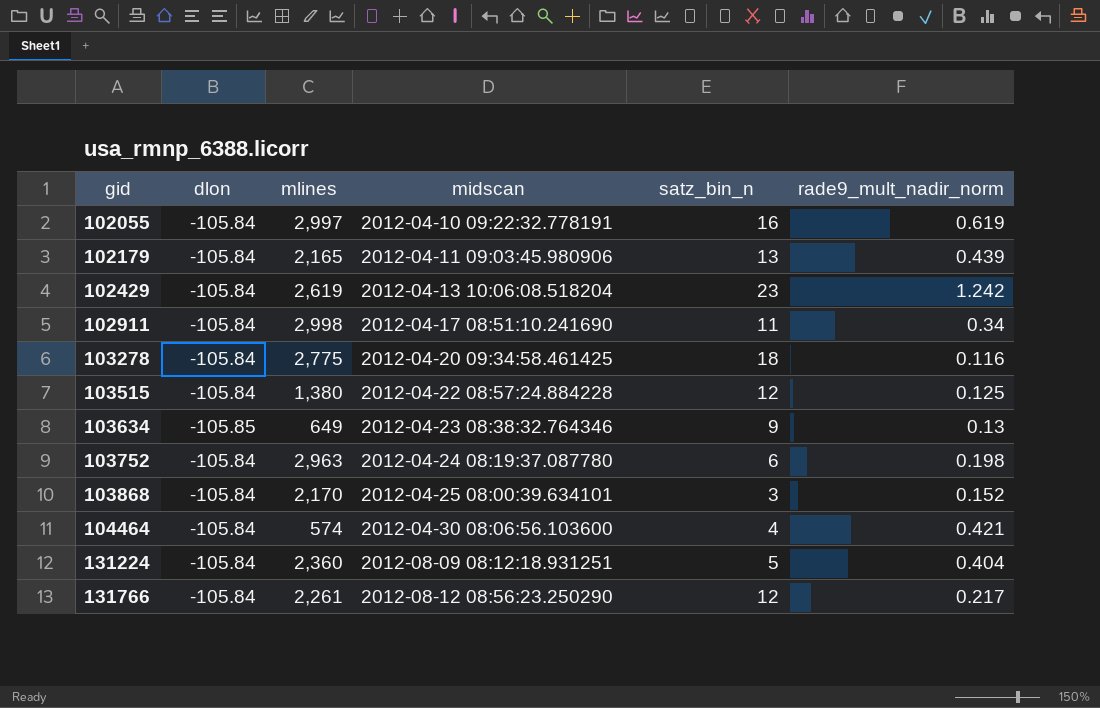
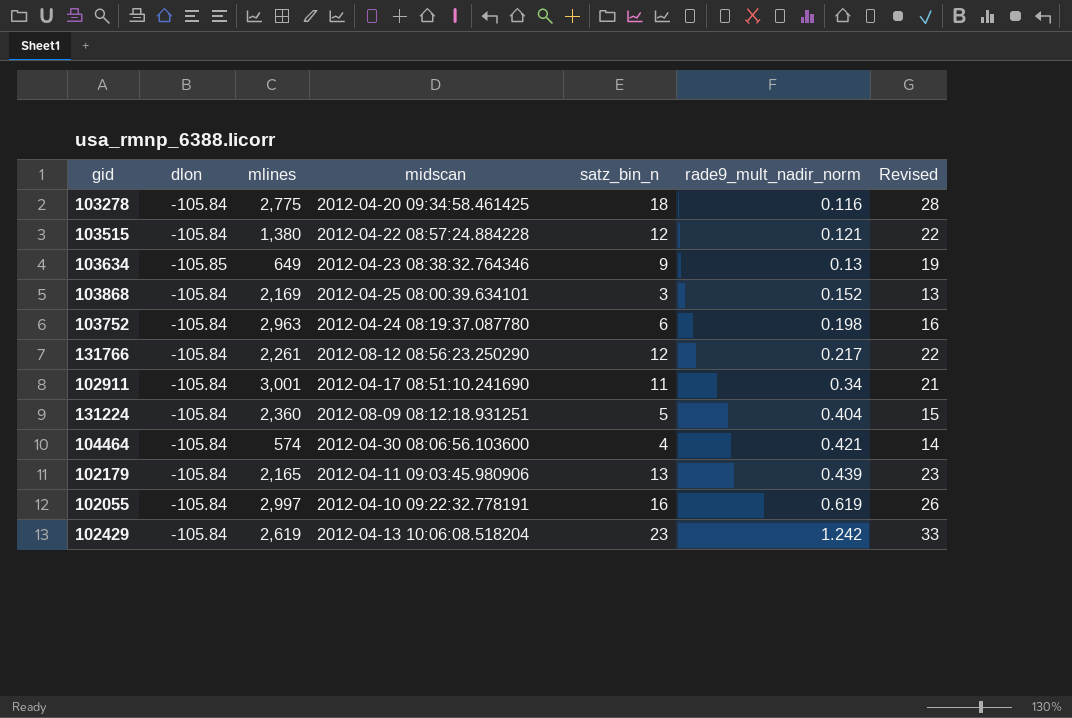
row order: gid ascending -> rade9_mult_nadir_norm ascending
column Revised | formula: none -> [satz_bin_n] + 10
103515 | rade9_mult_nadir_norm: 0.125 -> 0.121
103868 | mlines: 2,170 -> 2,169
102911 | mlines: 2,998 -> 3,001

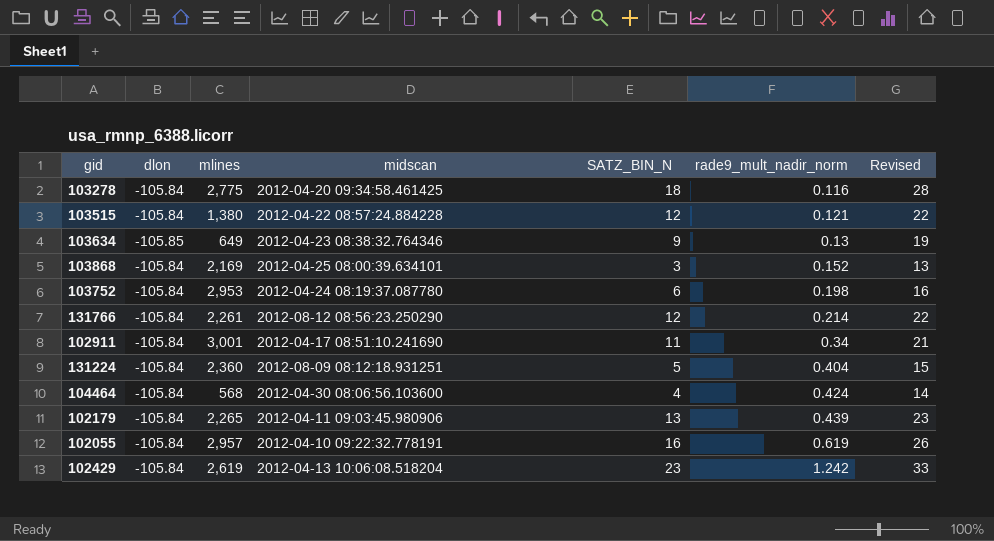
column name: satz_bin_n -> SATZ_BIN_N
103752 | mlines: 2,963 -> 2,953
131766 | rade9_mult_nadir_norm: 0.217 -> 0.214
104464 | mlines: 574 -> 568
104464 | rade9_mult_nadir_norm: 0.421 -> 0.424
102179 | mlines: 2,165 -> 2,265
102055 | mlines: 2,997 -> 2,957

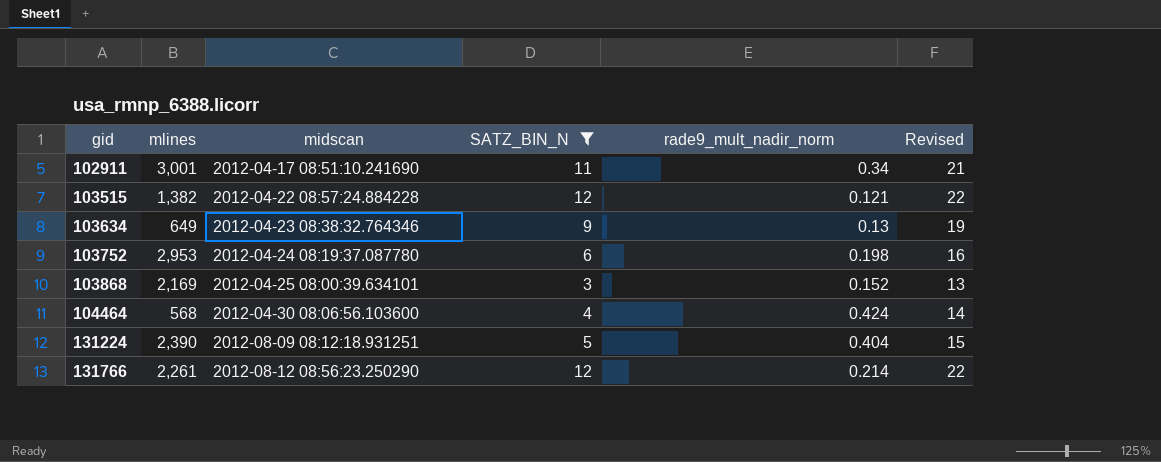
filter: none -> SATZ_BIN_N <= 12
row order: rade9_mult_nadir_norm ascending -> gid ascending
column dlon | position: 2 -> none
103515 | mlines: 1,380 -> 1,382
131224 | mlines: 2,360 -> 2,390

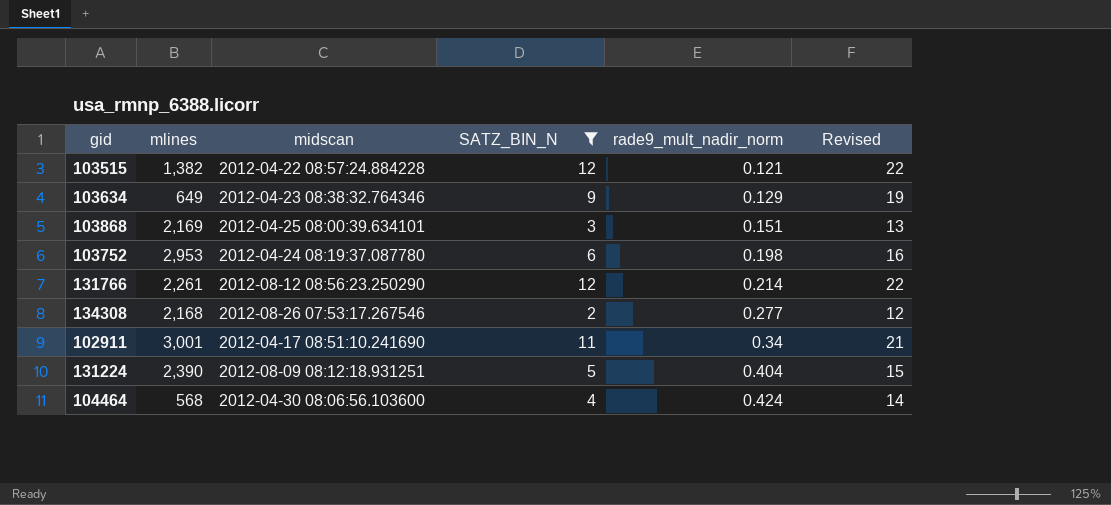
row order: gid ascending -> rade9_mult_nadir_norm ascending
103634 | rade9_mult_nadir_norm: 0.13 -> 0.129
103868 | rade9_mult_nadir_norm: 0.152 -> 0.151
row 134308: none -> 2,168 | 2012-08-26 07:53:17.267546 | 2 | 0.277 | 12

